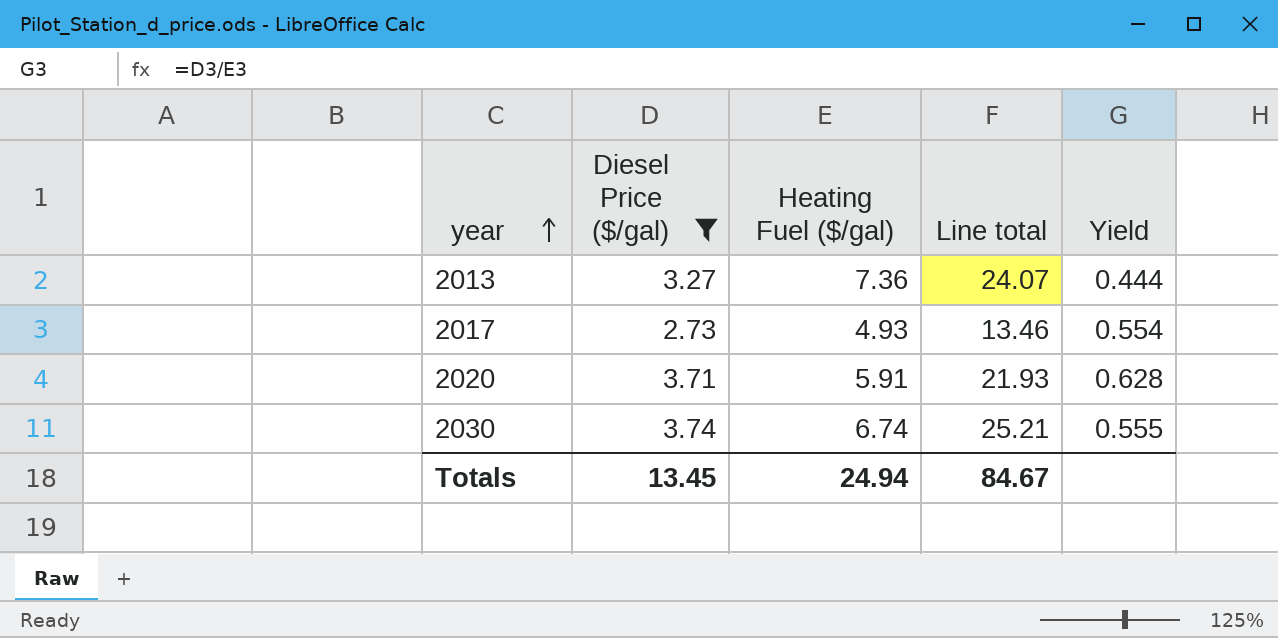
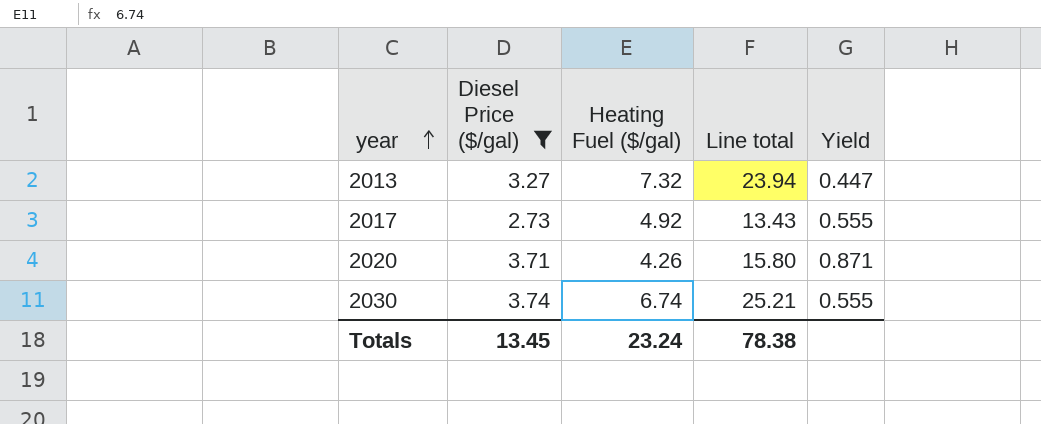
2013 | Heating Fuel ($/gal): 7.36 -> 7.32
2013 | Line total: 24.07 -> 23.94
2013 | Yield: 0.444 -> 0.447
2017 | Heating Fuel ($/gal): 4.93 -> 4.92
2017 | Line total: 13.46 -> 13.43
2017 | Yield: 0.554 -> 0.555
2020 | Heating Fuel ($/gal): 5.91 -> 4.26
2020 | Line total: 21.93 -> 15.80
2020 | Yield: 0.628 -> 0.871
Totals | Heating Fuel ($/gal): 24.94 -> 23.24
Totals | Line total: 84.67 -> 78.38

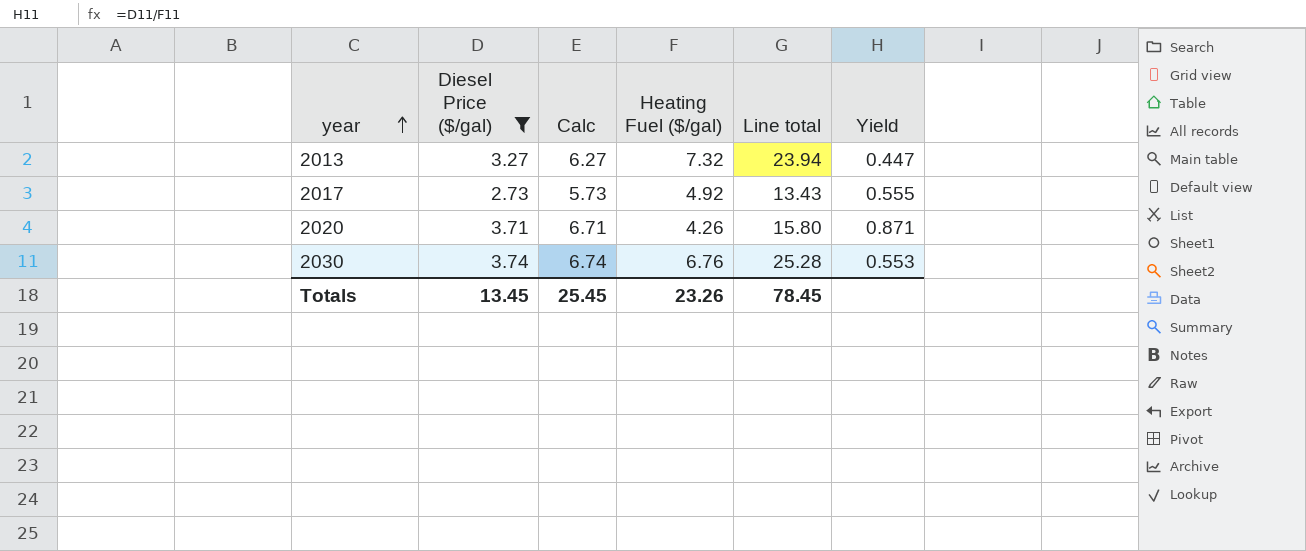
column Calc | formula: none -> [Diesel Price ($/gal)] + 3
2030 | Heating Fuel ($/gal): 6.74 -> 6.76
2030 | Line total: 25.21 -> 25.28
2030 | Yield: 0.555 -> 0.553
Totals | Heating Fuel ($/gal): 23.24 -> 23.26
Totals | Line total: 78.38 -> 78.45

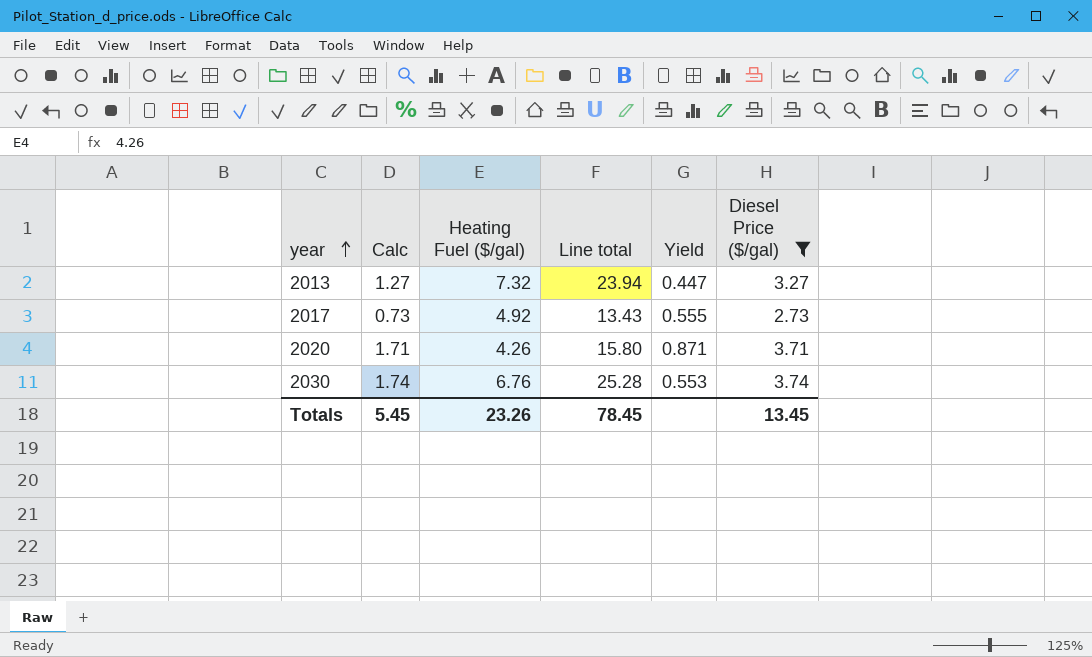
column Calc | formula: [Diesel Price ($/gal)] + 3 -> [Diesel Price ($/gal)] - 2
column Diesel Price ($/gal) | position: 2 -> 6
Totals | Calc: 25.45 -> 5.45

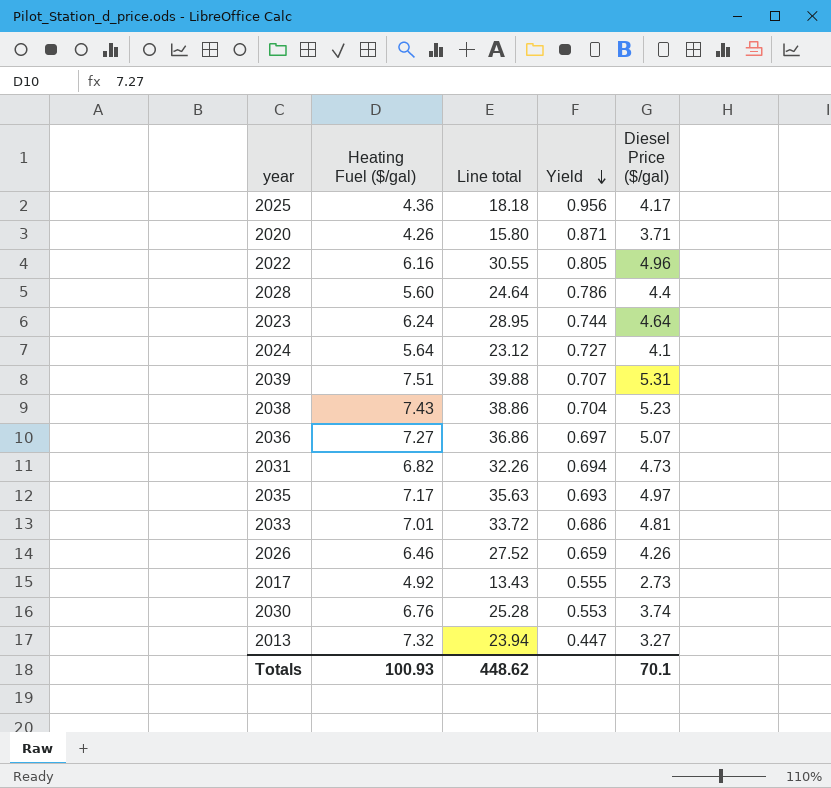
filter: Diesel Price ($/gal) <= 3.74 -> none
row order: year ascending -> Yield descending
column Calc | formula: [Diesel Price ($/gal)] - 2 -> none
Totals | Heating Fuel ($/gal): 23.26 -> 100.93
Totals | Line total: 78.45 -> 448.62
Totals | Diesel Price ($/gal): 13.45 -> 70.1

